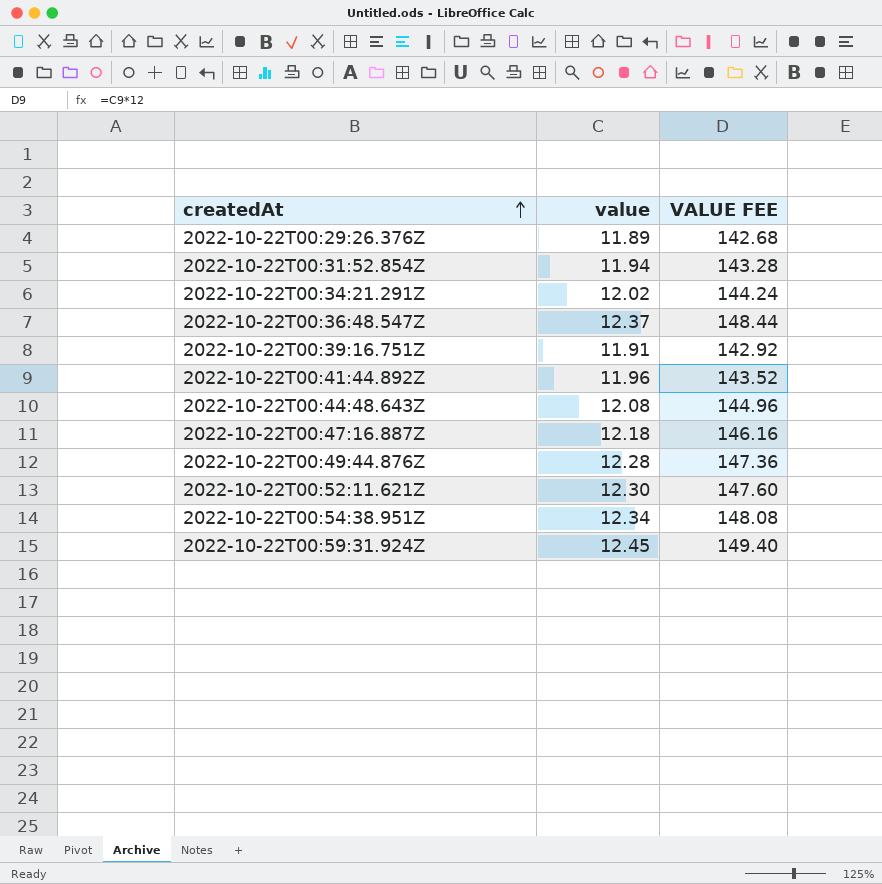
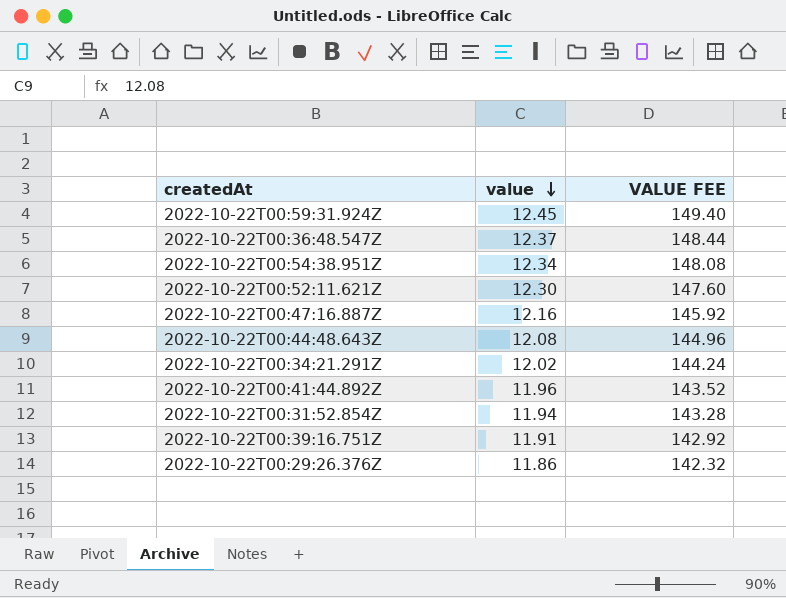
row order: createdAt ascending -> value descending
row 2022-10-22T00:49:44.876Z: 12.28 | 147.36 -> none
2022-10-22T00:47:16.887Z | value: 12.18 -> 12.16
2022-10-22T00:47:16.887Z | VALUE FEE: 146.16 -> 145.92
2022-10-22T00:29:26.376Z | value: 11.89 -> 11.86
2022-10-22T00:29:26.376Z | VALUE FEE: 142.68 -> 142.32

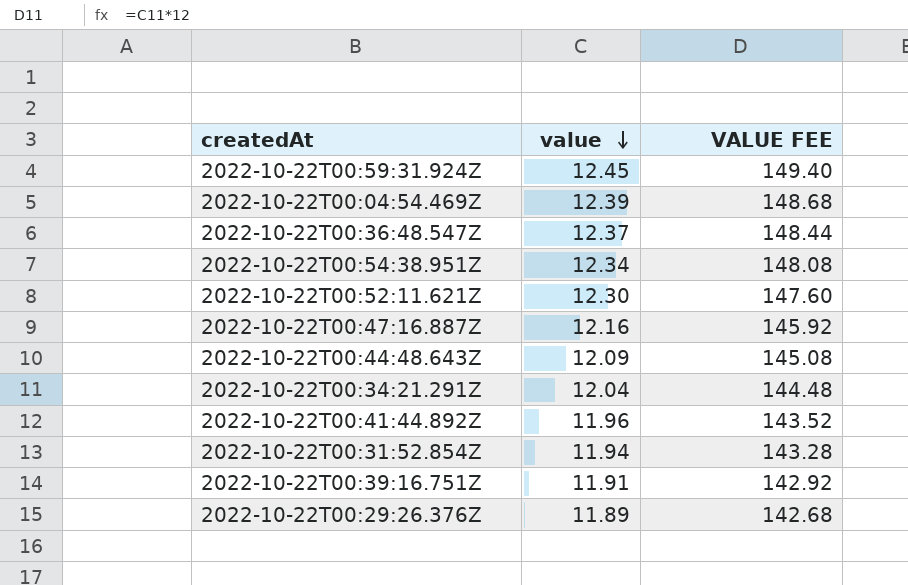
row 2022-10-22T00:04:54.469Z: none -> 12.39 | 148.68
2022-10-22T00:44:48.643Z | value: 12.08 -> 12.09
2022-10-22T00:44:48.643Z | VALUE FEE: 144.96 -> 145.08
2022-10-22T00:34:21.291Z | value: 12.02 -> 12.04
2022-10-22T00:34:21.291Z | VALUE FEE: 144.24 -> 144.48
2022-10-22T00:29:26.376Z | value: 11.86 -> 11.89
2022-10-22T00:29:26.376Z | VALUE FEE: 142.32 -> 142.68

